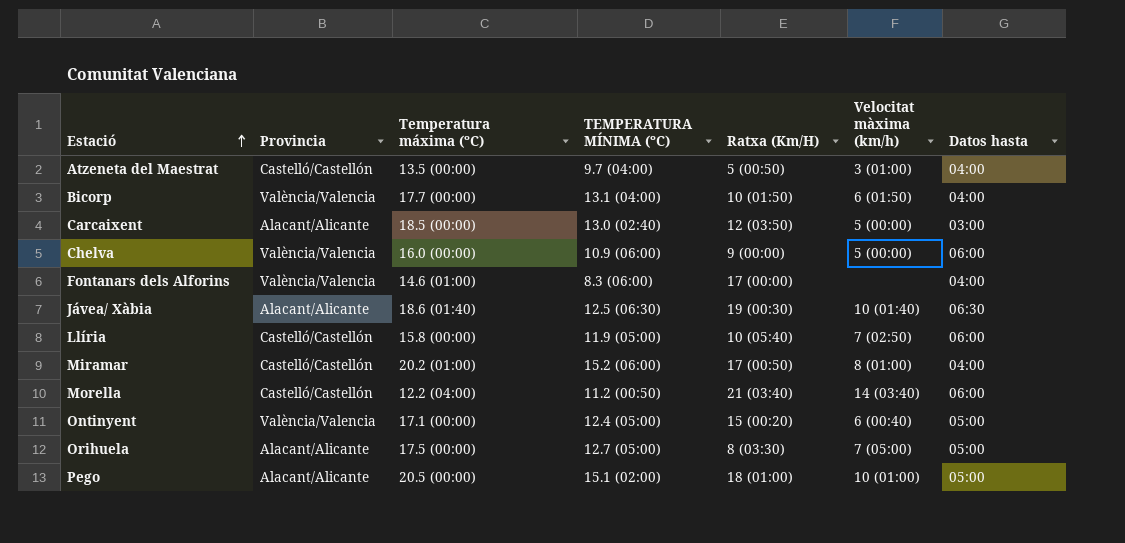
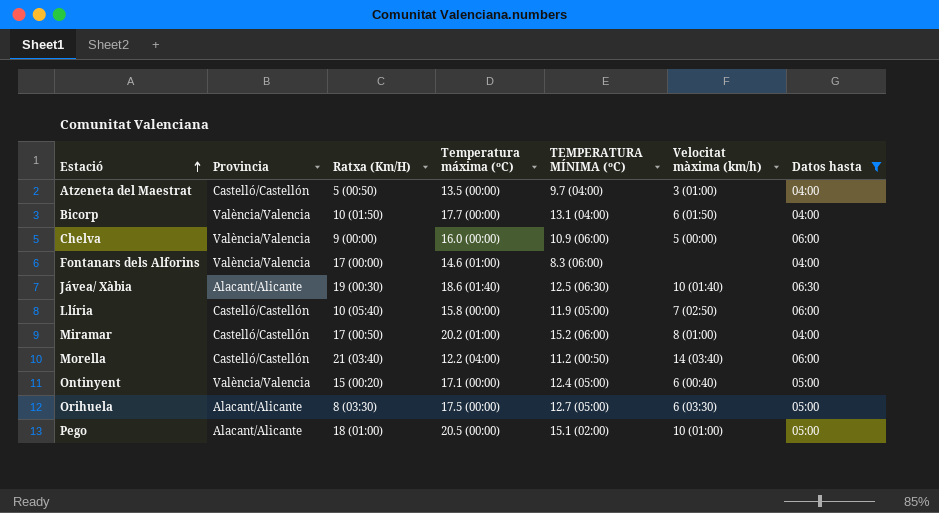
filter: none -> Datos hasta != 03:00
column Ratxa (Km/H) | position: 5 -> 3
Orihuela | Velocitat màxima (km/h): 7 (05:00) -> 6 (03:30)

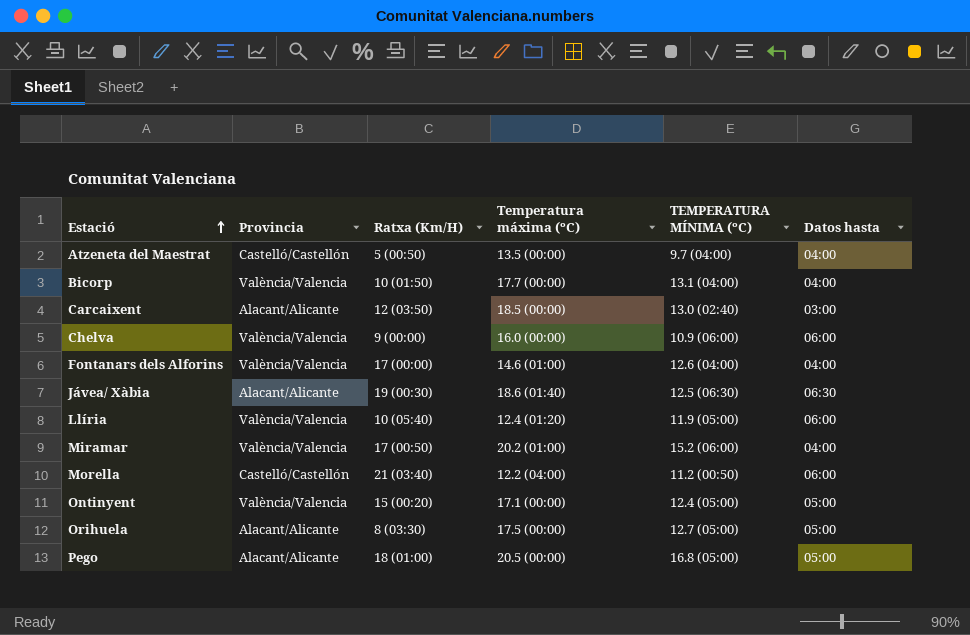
filter: Datos hasta != 03:00 -> none
column Velocitat màxima (km/h) | position: 6 -> none
Fontanars dels Alforins | TEMPERATURA MÍNIMA (ºC): 8.3 (06:00) -> 12.6 (04:00)
Llíria | Provincia: Castelló/Castellón -> València/Valencia
Llíria | Temperatura máxima (ºC): 15.8 (00:00) -> 12.4 (01:20)
Miramar | Provincia: Castelló/Castellón -> València/Valencia
Pego | TEMPERATURA MÍNIMA (ºC): 15.1 (02:00) -> 16.8 (05:00)

